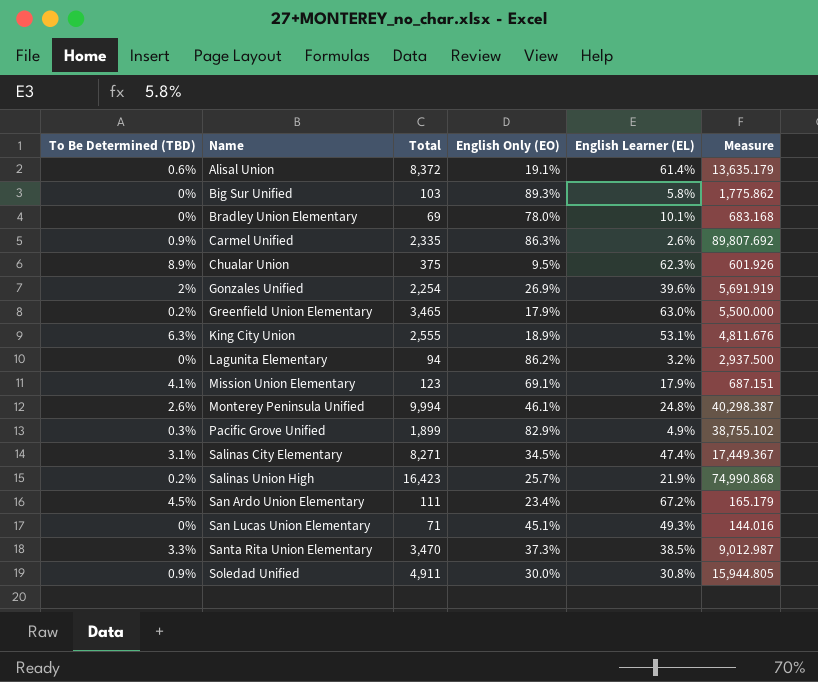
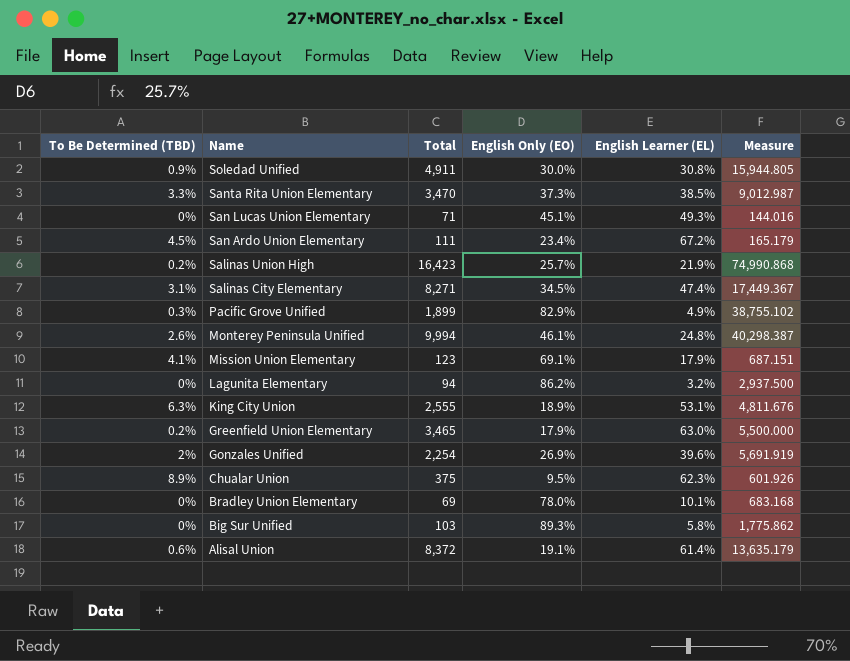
row order: Name ascending -> Name descending
row Carmel Unified: 0.9% | 2,335 | 86.3% | 2.6% | 89,807.692 -> none

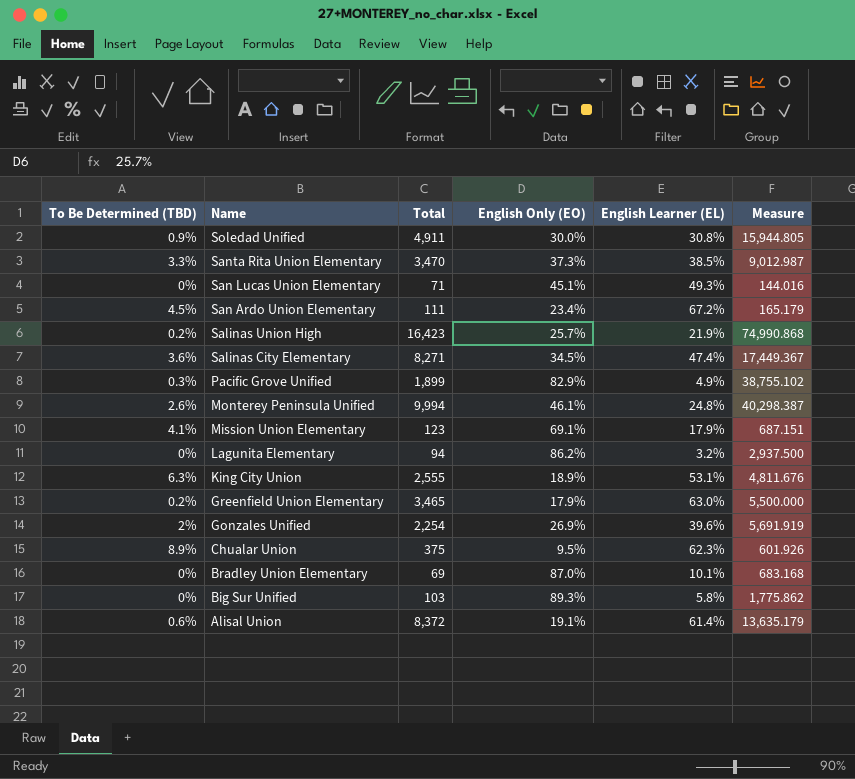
Salinas City Elementary | To Be Determined (TBD): 3.1% -> 3.6%
Bradley Union Elementary | English Only (EO): 78.0% -> 87.0%

